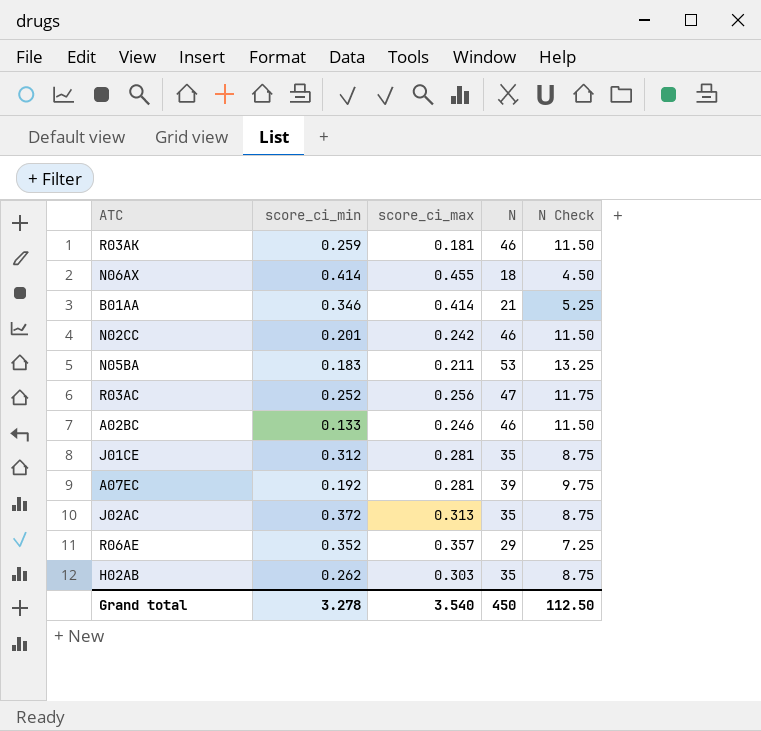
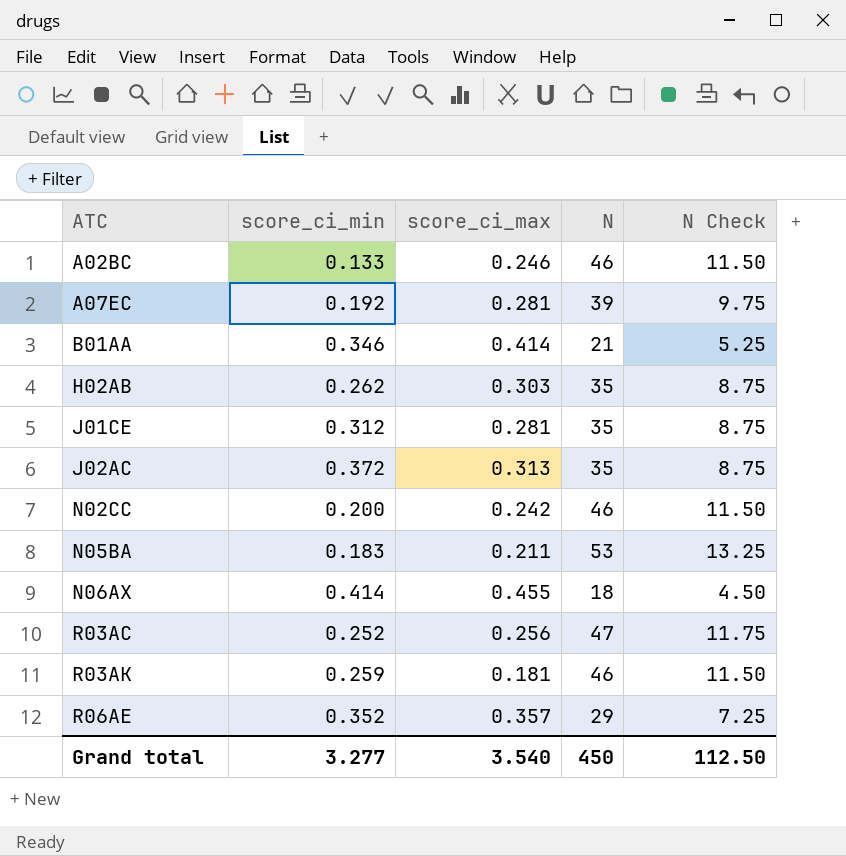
row order: none -> ATC ascending
N02CC | score_ci_min: 0.201 -> 0.200
Grand total | score_ci_min: 3.278 -> 3.277

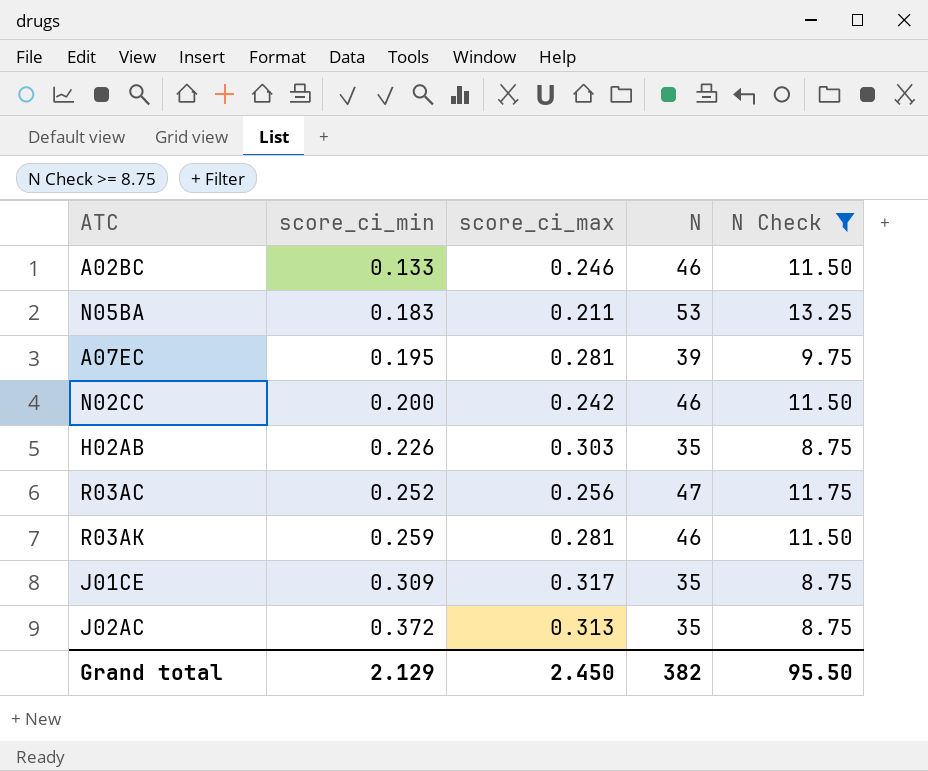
filter: none -> N Check >= 8.75
row order: ATC ascending -> score_ci_min ascending
A07EC | score_ci_min: 0.192 -> 0.195
H02AB | score_ci_min: 0.262 -> 0.226
R03AK | score_ci_max: 0.181 -> 0.281
J01CE | score_ci_min: 0.312 -> 0.309
J01CE | score_ci_max: 0.281 -> 0.317
Grand total | score_ci_min: 3.277 -> 2.129
Grand total | score_ci_max: 3.540 -> 2.450
Grand total | N: 450 -> 382
Grand total | N Check: 112.50 -> 95.50

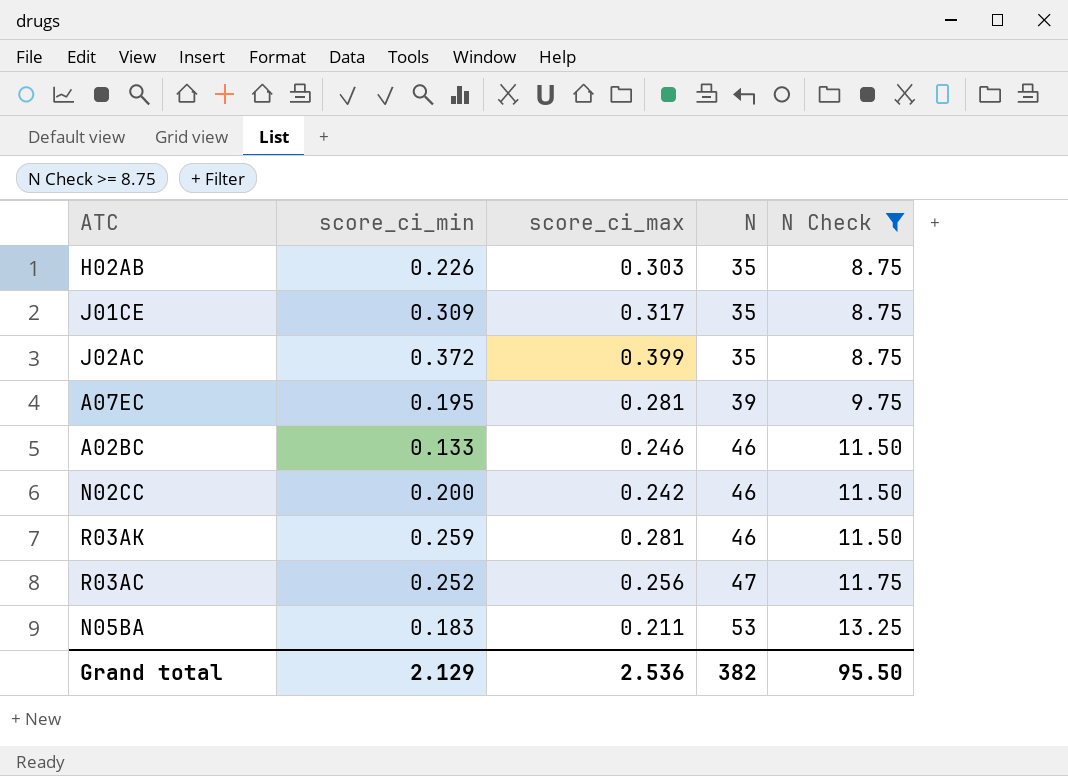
row order: score_ci_min ascending -> N ascending
J02AC | score_ci_max: 0.313 -> 0.399
Grand total | score_ci_max: 2.450 -> 2.536

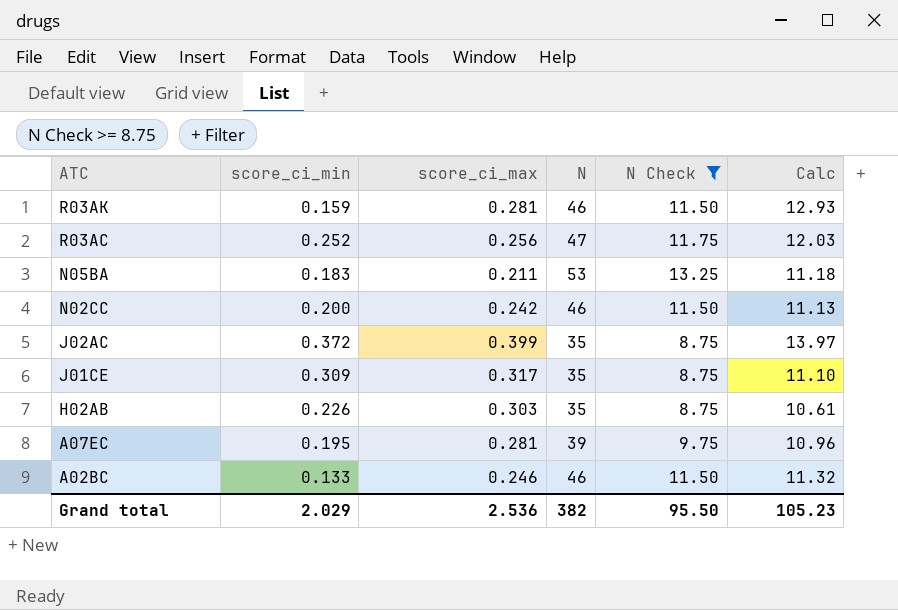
row order: N ascending -> ATC descending
column Calc | formula: none -> [score_ci_max] * [N]
R03AK | score_ci_min: 0.259 -> 0.159
Grand total | score_ci_min: 2.129 -> 2.029

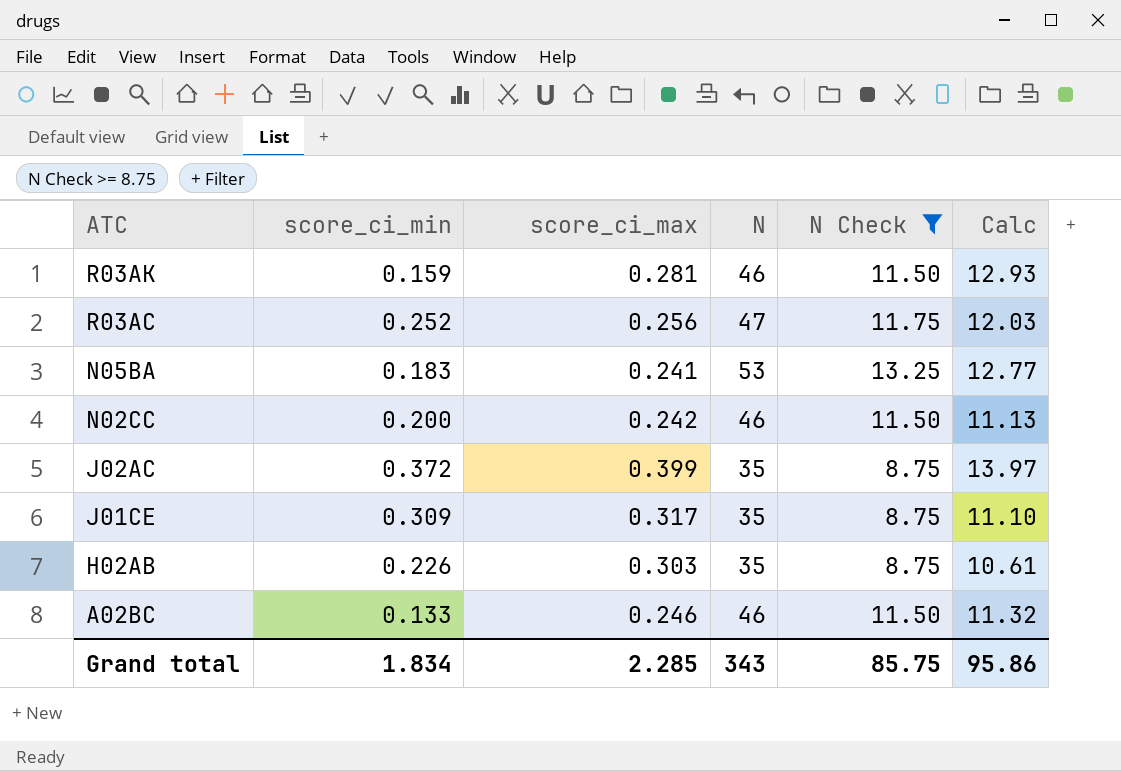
row A07EC: 0.195 | 0.281 | 39 | 9.75 | 10.96 -> none
N05BA | score_ci_max: 0.211 -> 0.241
N05BA | Calc: 11.18 -> 12.77
Grand total | score_ci_min: 2.029 -> 1.834
Grand total | score_ci_max: 2.536 -> 2.285
Grand total | N: 382 -> 343
Grand total | N Check: 95.50 -> 85.75
Grand total | Calc: 105.23 -> 95.86

